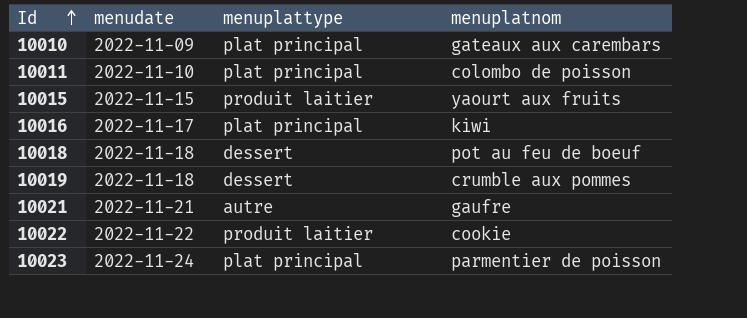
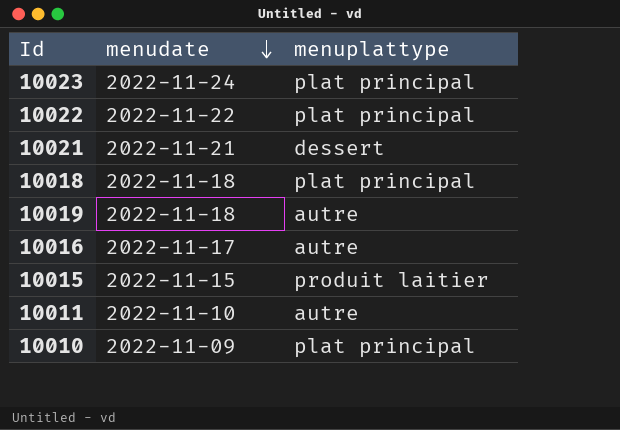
row order: Id ascending -> menudate descending
column menuplatnom | position: 4 -> none
10022 | menuplattype: produit laitier -> plat principal
10021 | menuplattype: autre -> dessert
10018 | menuplattype: dessert -> plat principal
10019 | menuplattype: dessert -> autre
10016 | menuplattype: plat principal -> autre
10011 | menuplattype: plat principal -> autre

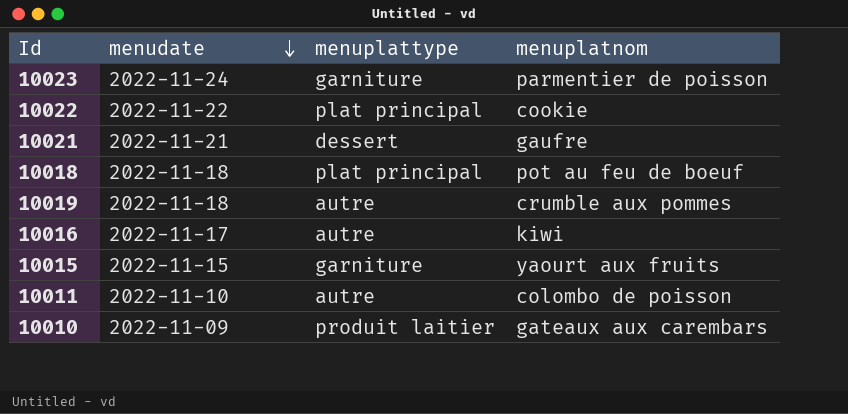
column menuplatnom | position: none -> 4
10023 | menuplattype: plat principal -> garniture
10015 | menuplattype: produit laitier -> garniture
10010 | menuplattype: plat principal -> produit laitier

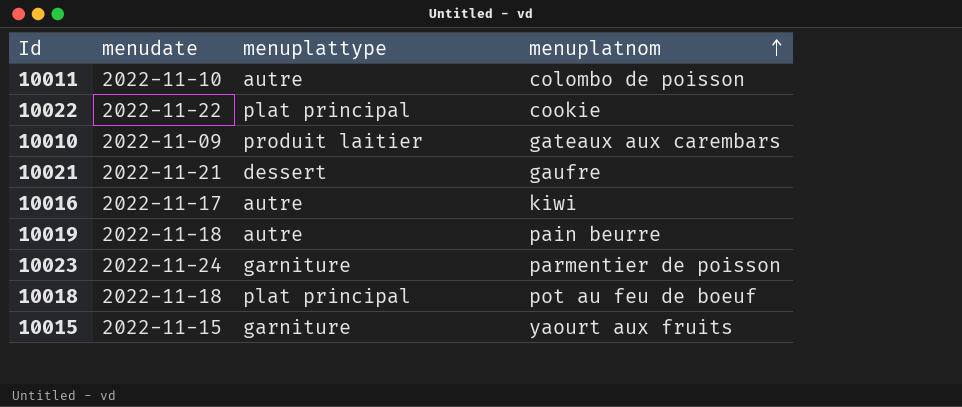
row order: menudate descending -> menuplatnom ascending
10019 | menuplatnom: crumble aux pommes -> pain beurre

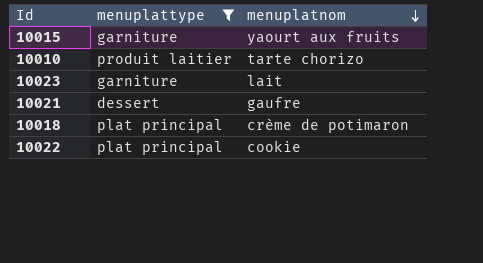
filter: none -> menuplattype != autre
row order: menuplatnom ascending -> menuplatnom descending
column menudate | position: 2 -> none
10010 | menuplatnom: gateaux aux carembars -> tarte chorizo
10023 | menuplatnom: parmentier de poisson -> lait
10018 | menuplatnom: pot au feu de boeuf -> crème de potimaron

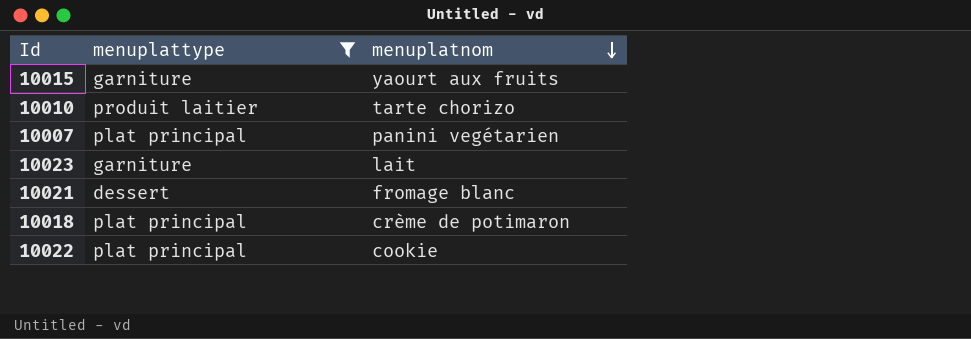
row 10007: none -> plat principal | panini vegétarien
10021 | menuplatnom: gaufre -> fromage blanc

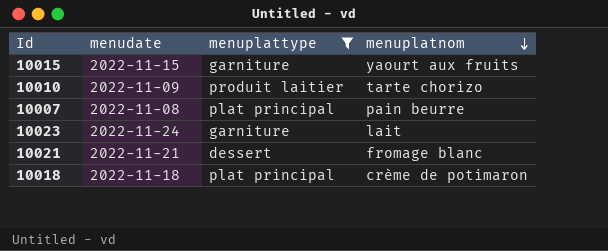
column menudate | position: none -> 2
row 10022: plat principal | cookie -> none
10007 | menuplatnom: panini vegétarien -> pain beurre

